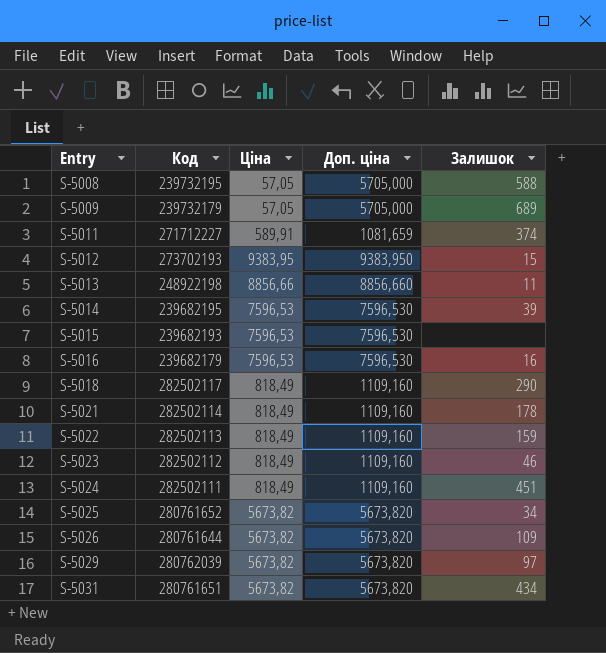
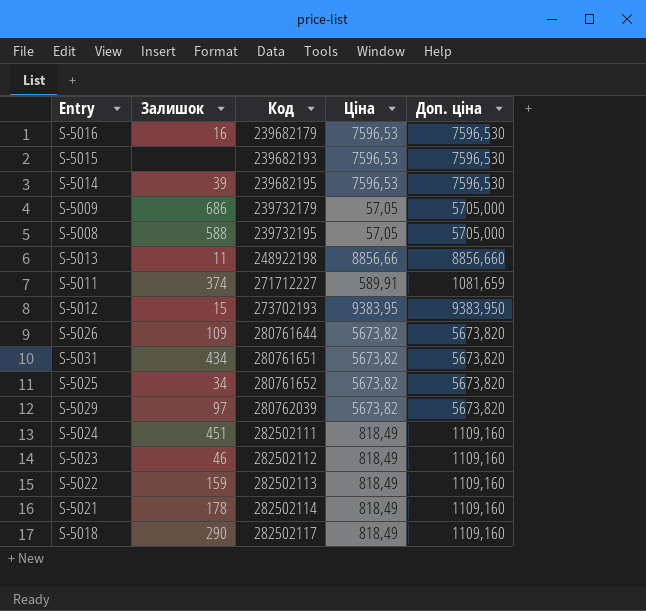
row order: Entry ascending -> Код ascending
column Залишок | position: 5 -> 2
S-5009 | Залишок: 689 -> 686

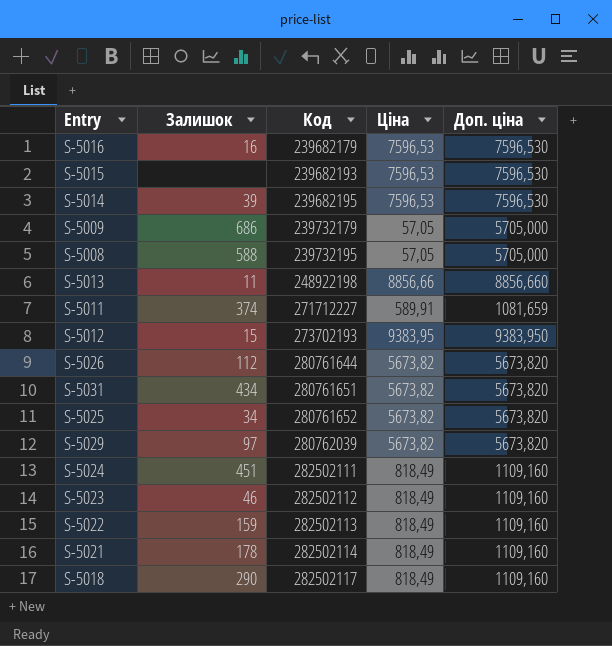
S-5026 | Залишок: 109 -> 112

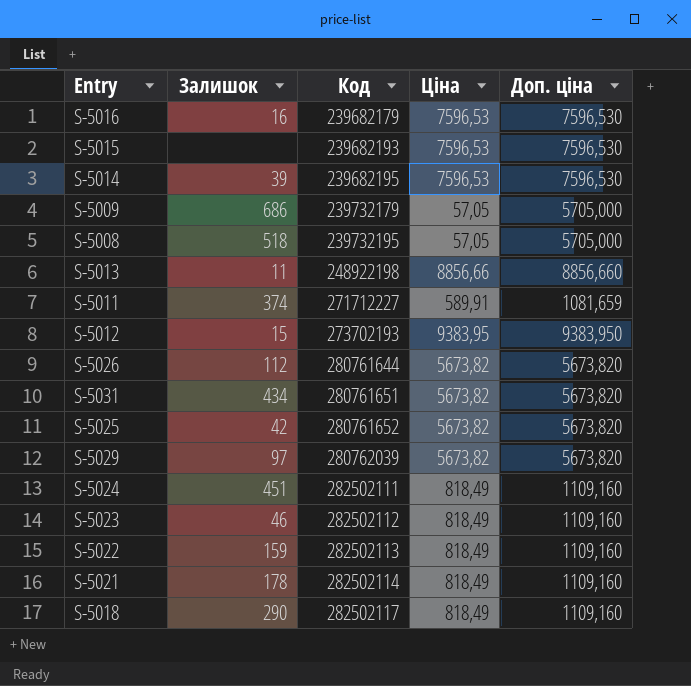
S-5008 | Залишок: 588 -> 518
S-5025 | Залишок: 34 -> 42

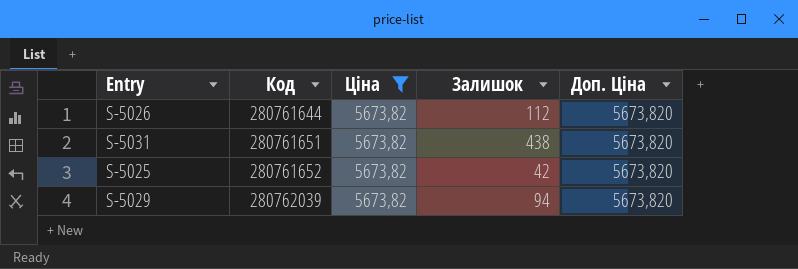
filter: none -> Ціна = 5673,82
column Залишок | position: 2 -> 4
column name: Доп. ціна -> Доп. Ціна
S-5031 | Залишок: 434 -> 438
S-5029 | Залишок: 97 -> 94

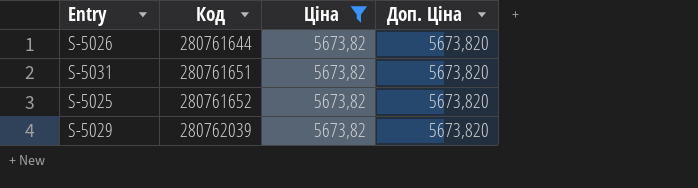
column Залишок | position: 4 -> none

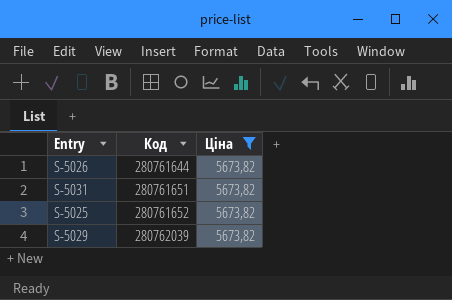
column Доп. Ціна | position: 4 -> none

